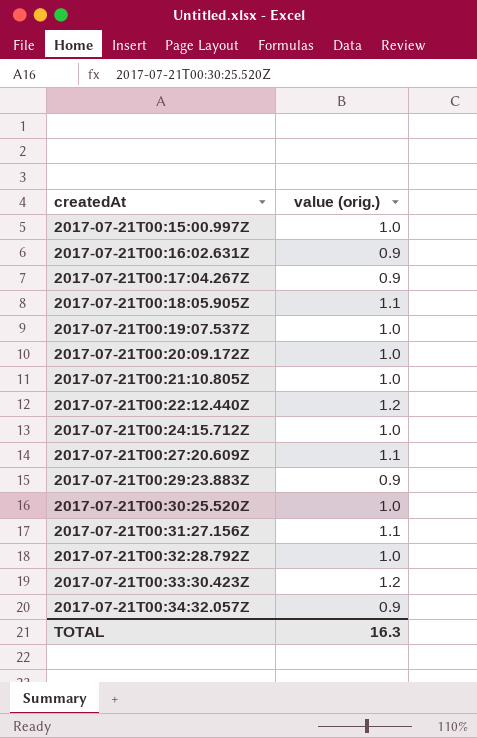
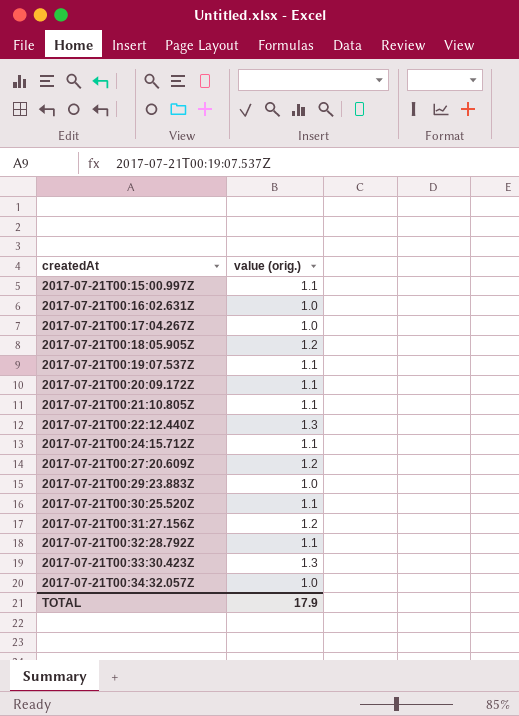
2017-07-21T00:15:00.997Z | value (orig.): 1.0 -> 1.1
2017-07-21T00:16:02.631Z | value (orig.): 0.9 -> 1.0
2017-07-21T00:17:04.267Z | value (orig.): 0.9 -> 1.0
2017-07-21T00:18:05.905Z | value (orig.): 1.1 -> 1.2
2017-07-21T00:19:07.537Z | value (orig.): 1.0 -> 1.1
2017-07-21T00:20:09.172Z | value (orig.): 1.0 -> 1.1
2017-07-21T00:21:10.805Z | value (orig.): 1.0 -> 1.1
2017-07-21T00:22:12.440Z | value (orig.): 1.2 -> 1.3
2017-07-21T00:24:15.712Z | value (orig.): 1.0 -> 1.1
2017-07-21T00:27:20.609Z | value (orig.): 1.1 -> 1.2
2017-07-21T00:29:23.883Z | value (orig.): 0.9 -> 1.0
2017-07-21T00:30:25.520Z | value (orig.): 1.0 -> 1.1
2017-07-21T00:31:27.156Z | value (orig.): 1.1 -> 1.2
2017-07-21T00:32:28.792Z | value (orig.): 1.0 -> 1.1
2017-07-21T00:33:30.423Z | value (orig.): 1.2 -> 1.3
2017-07-21T00:34:32.057Z | value (orig.): 0.9 -> 1.0
TOTAL | value (orig.): 16.3 -> 17.9

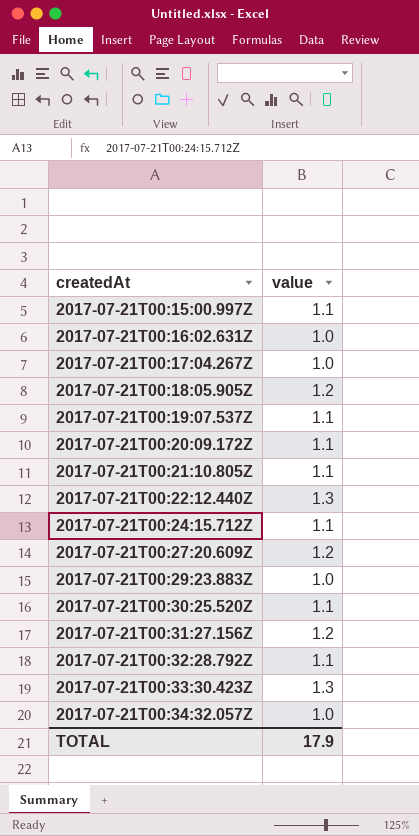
column name: value (orig.) -> value

